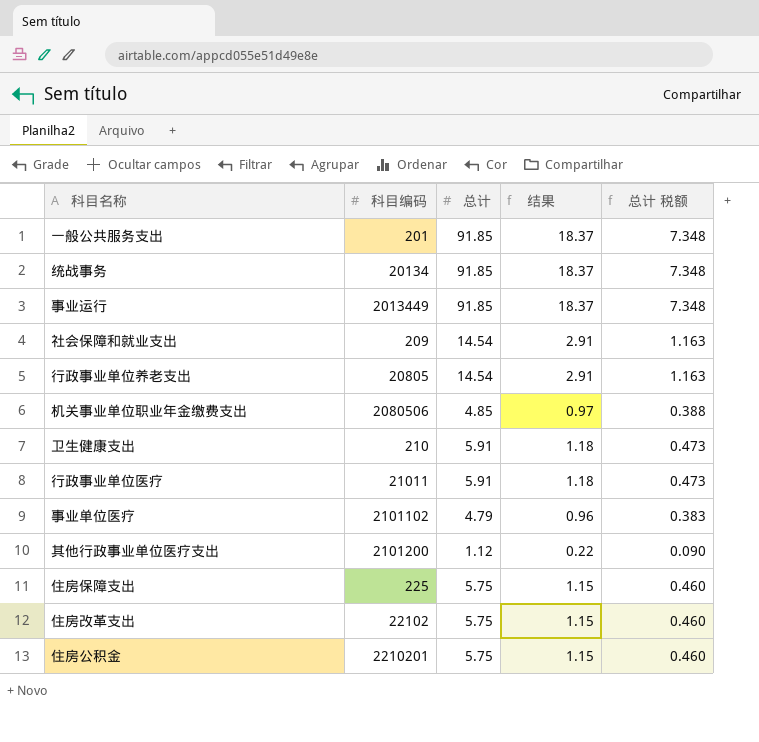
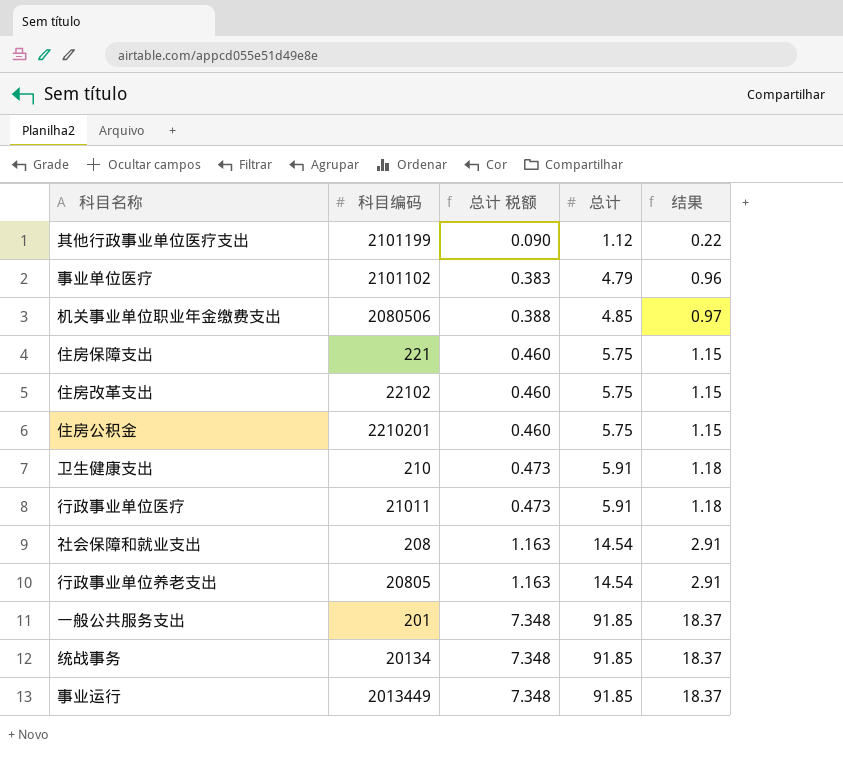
row order: none -> 总计 税额 ascending
column 总计 税额 | position: 5 -> 3
其他行政事业单位医疗支出 | 科目编码: 2101200 -> 2101199
住房保障支出 | 科目编码: 225 -> 221
社会保障和就业支出 | 科目编码: 209 -> 208

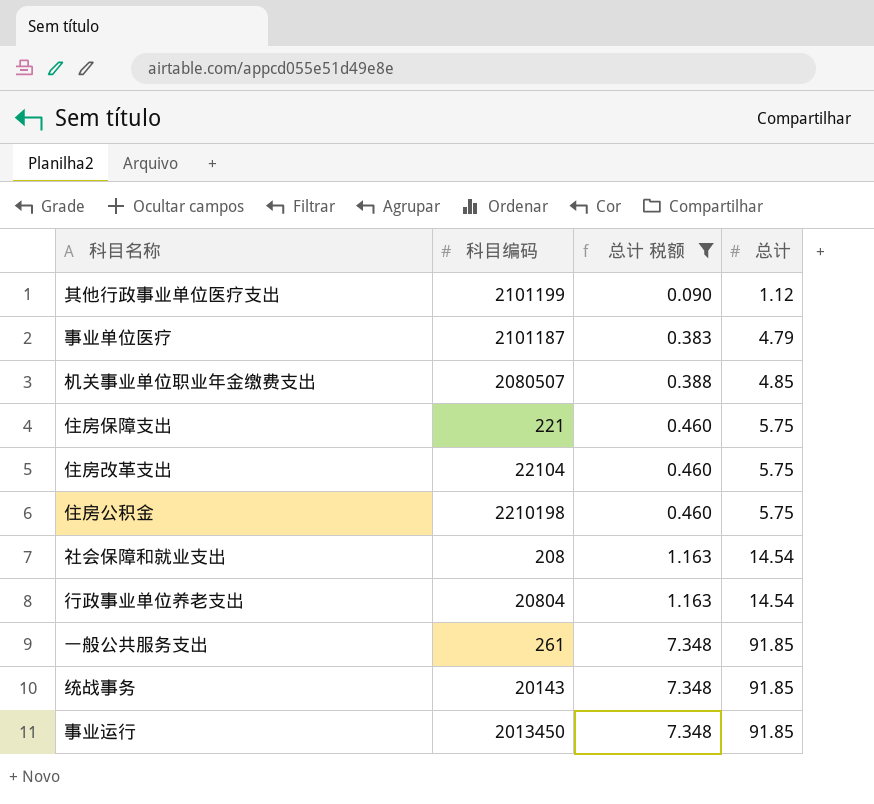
filter: none -> 总计 税额 != 0.473
column 结果 | formula: [总计] * 0.2 -> none
事业单位医疗 | 科目编码: 2101102 -> 2101187
机关事业单位职业年金缴费支出 | 科目编码: 2080506 -> 2080507
住房改革支出 | 科目编码: 22102 -> 22104
住房公积金 | 科目编码: 2210201 -> 2210198
行政事业单位养老支出 | 科目编码: 20805 -> 20804
一般公共服务支出 | 科目编码: 201 -> 261
统战事务 | 科目编码: 20134 -> 20143
事业运行 | 科目编码: 2013449 -> 2013450

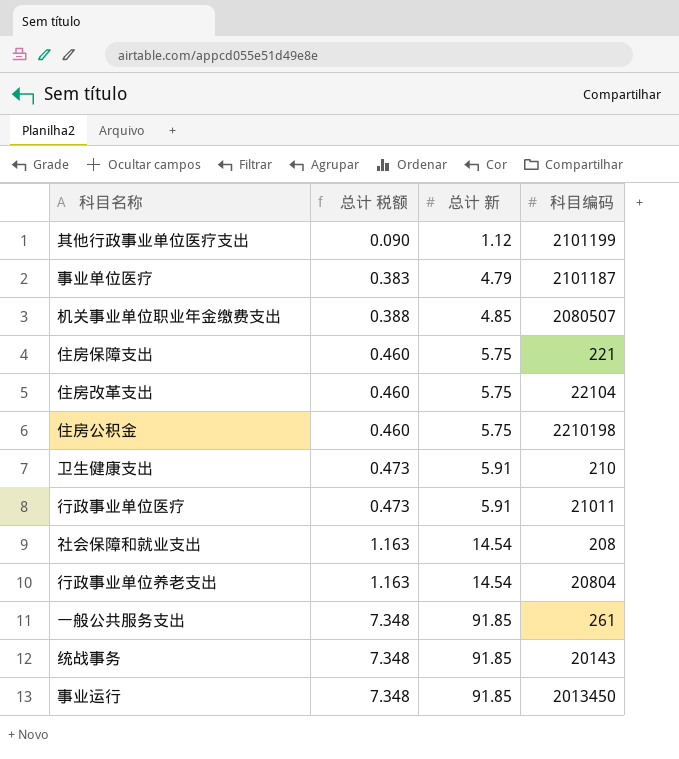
filter: 总计 税额 != 0.473 -> none
column name: 总计 -> 总计 新
column 科目编码 | position: 2 -> 4

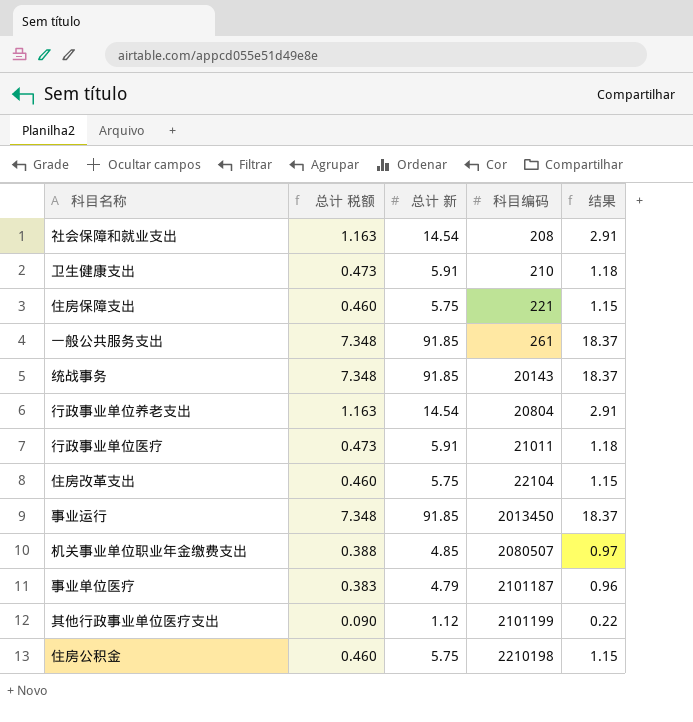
row order: 总计 税额 ascending -> 科目编码 ascending
column 结果 | formula: none -> [总计 新] * 0.2

